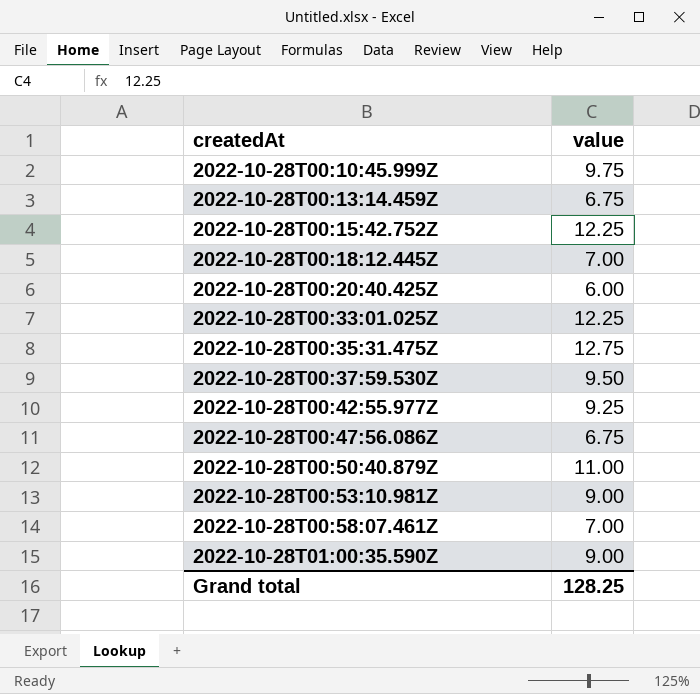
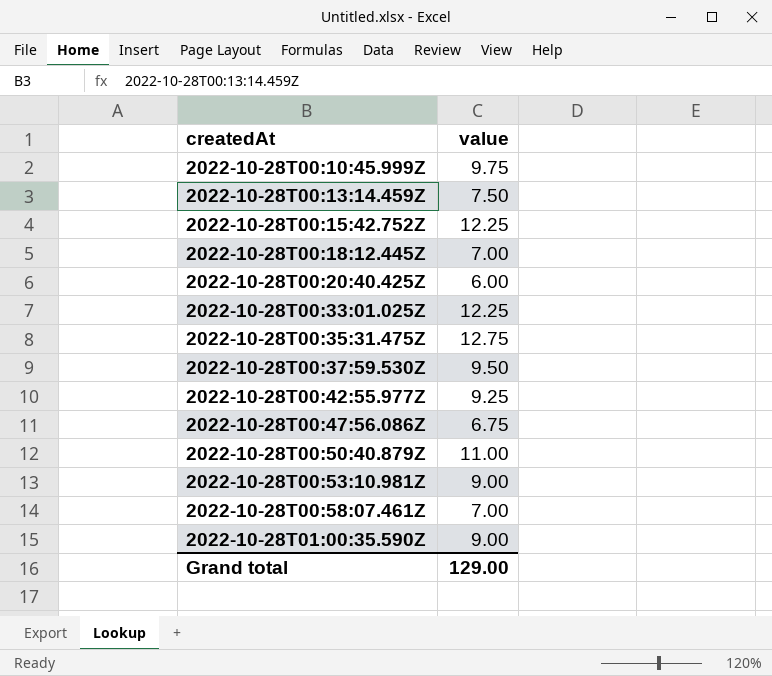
2022-10-28T00:13:14.459Z | value: 6.75 -> 7.50
Grand total | value: 128.25 -> 129.00

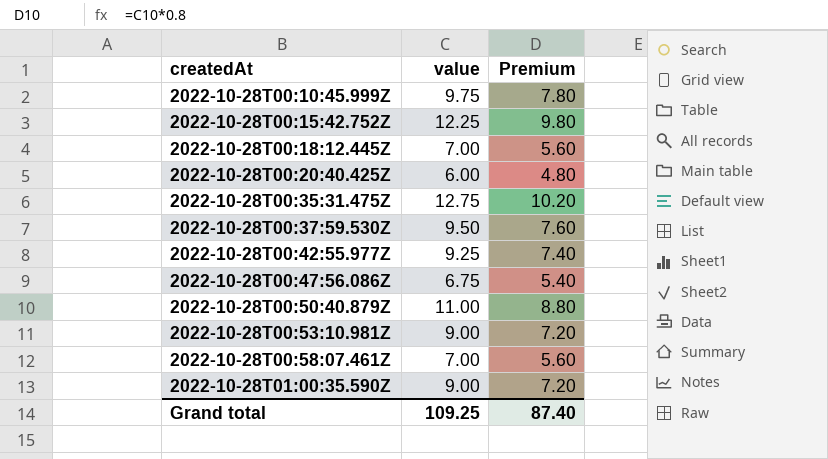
column Premium | formula: none -> [value] * 0.8
row 2022-10-28T00:13:14.459Z: 7.50 -> none
row 2022-10-28T00:33:01.025Z: 12.25 -> none
Grand total | value: 129.00 -> 109.25

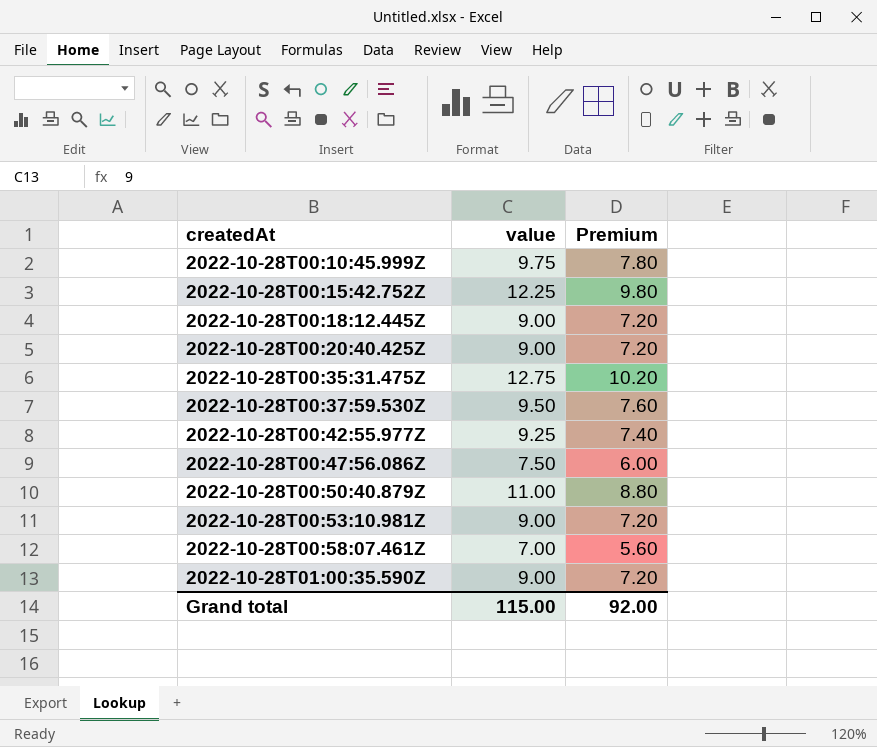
2022-10-28T00:18:12.445Z | value: 7.00 -> 9.00
2022-10-28T00:18:12.445Z | Premium: 5.60 -> 7.20
2022-10-28T00:20:40.425Z | value: 6.00 -> 9.00
2022-10-28T00:20:40.425Z | Premium: 4.80 -> 7.20
2022-10-28T00:47:56.086Z | value: 6.75 -> 7.50
2022-10-28T00:47:56.086Z | Premium: 5.40 -> 6.00
Grand total | value: 109.25 -> 115.00
Grand total | Premium: 87.40 -> 92.00

